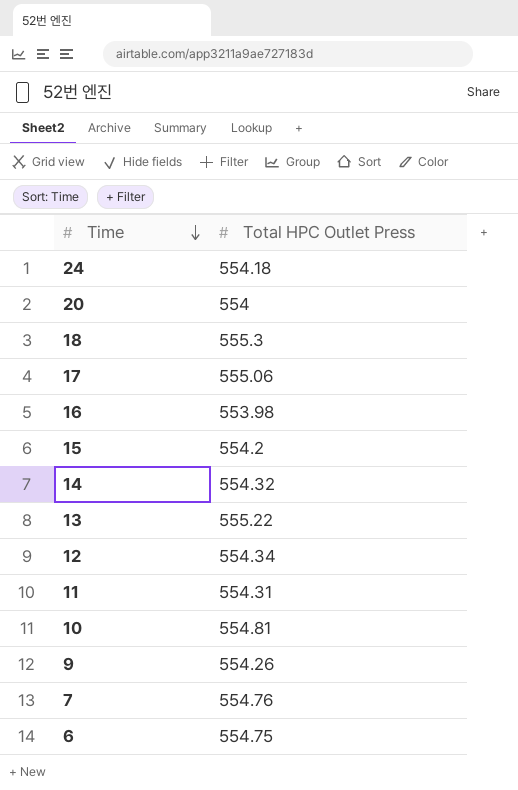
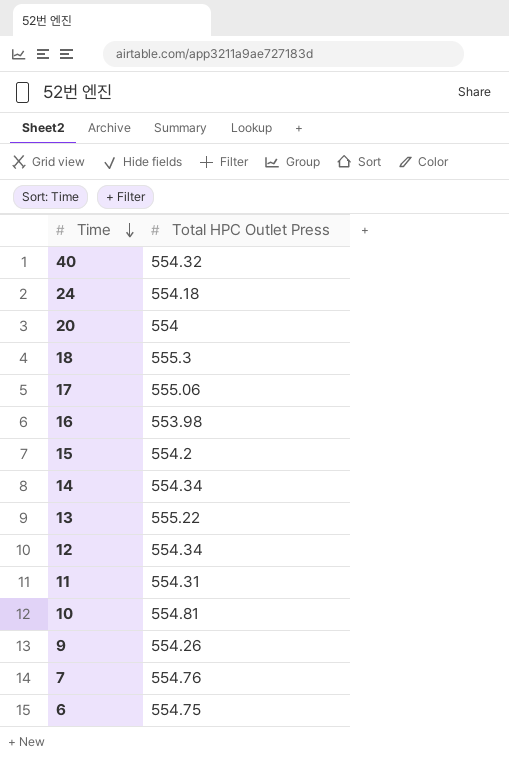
row 40: none -> 554.32
14 | Total HPC Outlet Press: 554.32 -> 554.34

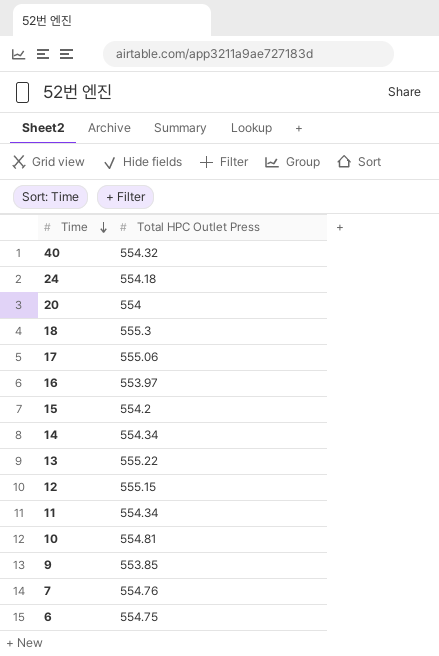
16 | Total HPC Outlet Press: 553.98 -> 553.97
12 | Total HPC Outlet Press: 554.34 -> 555.15
11 | Total HPC Outlet Press: 554.31 -> 554.34
9 | Total HPC Outlet Press: 554.26 -> 553.85

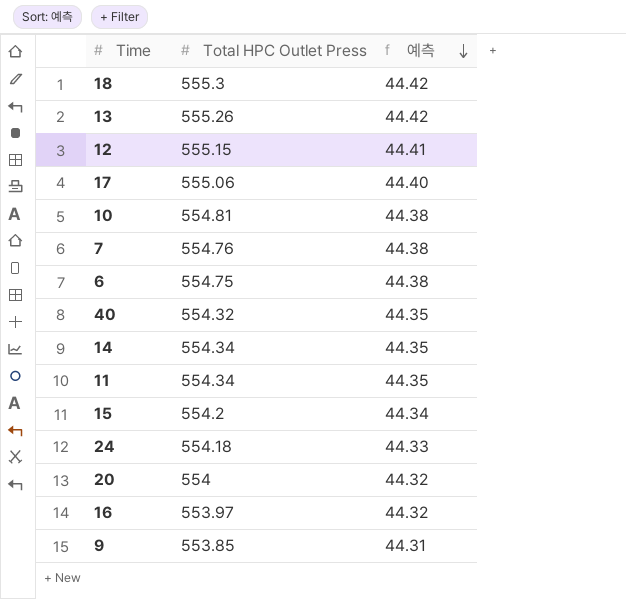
row order: Time descending -> 예측 descending
column 예측 | formula: none -> [Total HPC Outlet Press] * 0.08
13 | Total HPC Outlet Press: 555.22 -> 555.26

